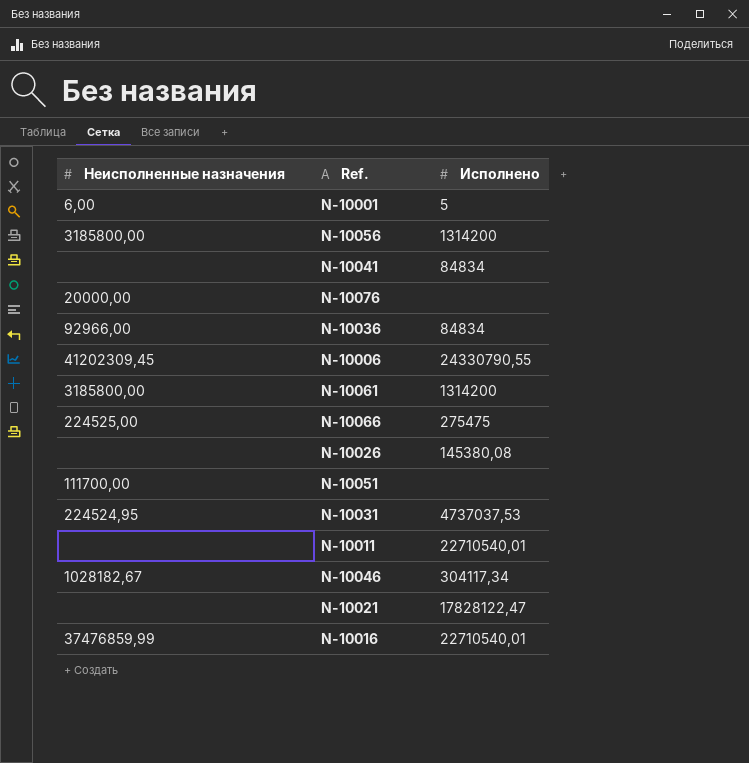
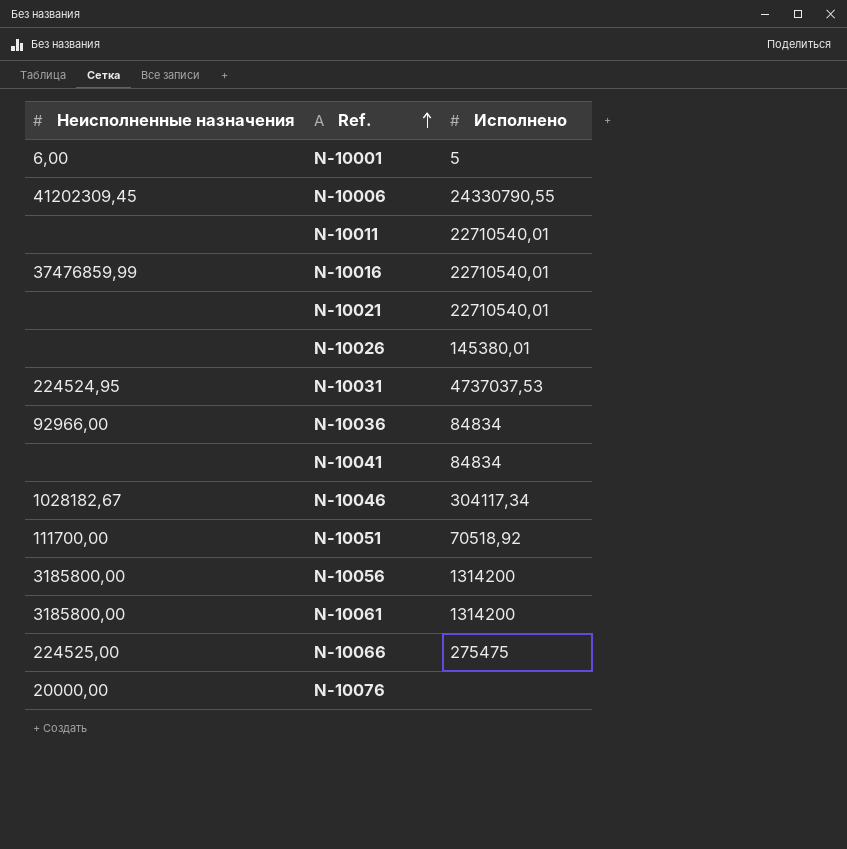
row order: none -> Ref. ascending
N-10021 | Исполнено: 17828122,47 -> 22710540,01
N-10026 | Исполнено: 145380,08 -> 145380,01
N-10051 | Исполнено: none -> 70518,92

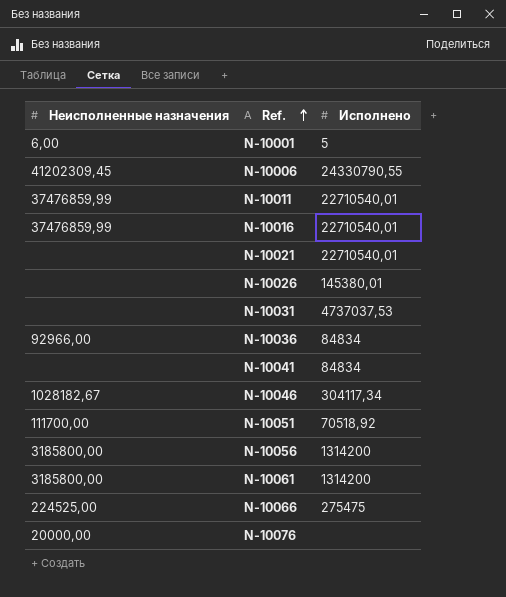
N-10011 | Неисполненные назначения: none -> 37476859,99
N-10031 | Неисполненные назначения: 224524,95 -> none

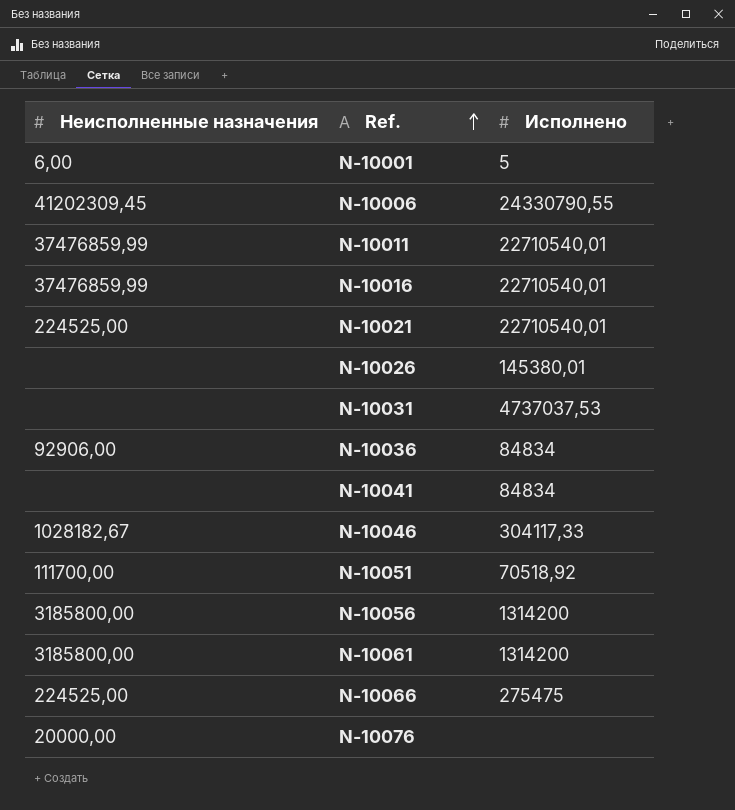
N-10021 | Неисполненные назначения: none -> 224525,00
N-10036 | Неисполненные назначения: 92966,00 -> 92906,00
N-10046 | Исполнено: 304117,34 -> 304117,33

